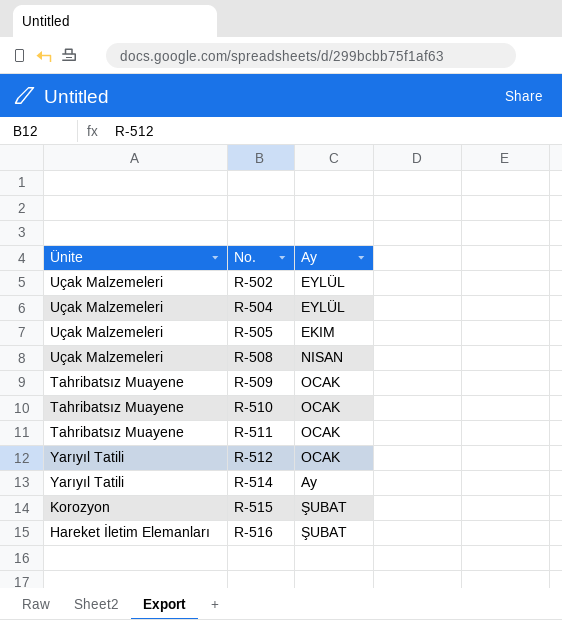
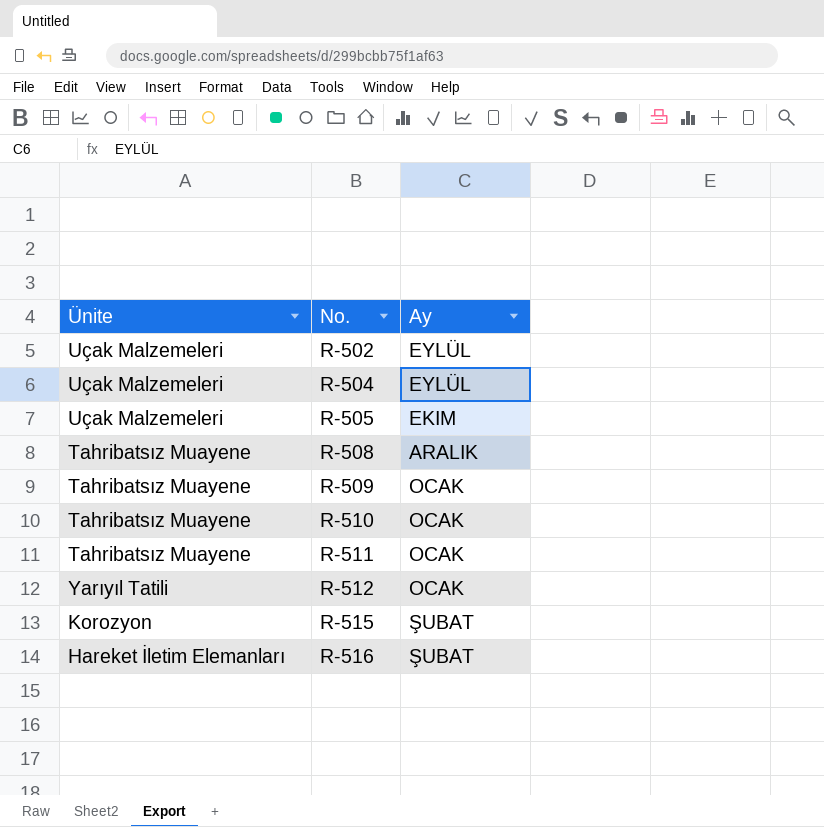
row R-514: Yarıyıl Tatili | Ay -> none
R-508 | Ünite: Uçak Malzemeleri -> Tahribatsız Muayene
R-508 | Ay: NISAN -> ARALIK

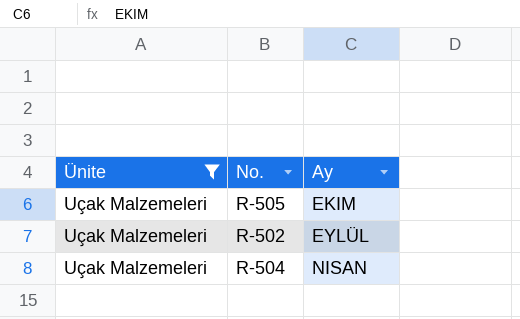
filter: none -> Ünite = Uçak Malzemeleri
row order: No. ascending -> Ay ascending
R-504 | Ay: EYLÜL -> NISAN

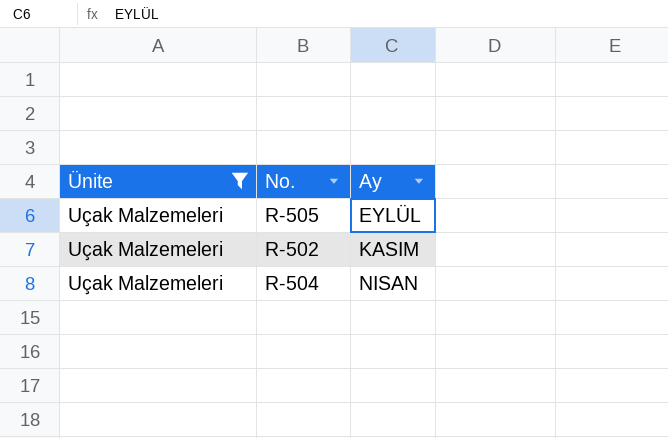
R-505 | Ay: EKIM -> EYLÜL
R-502 | Ay: EYLÜL -> KASIM

